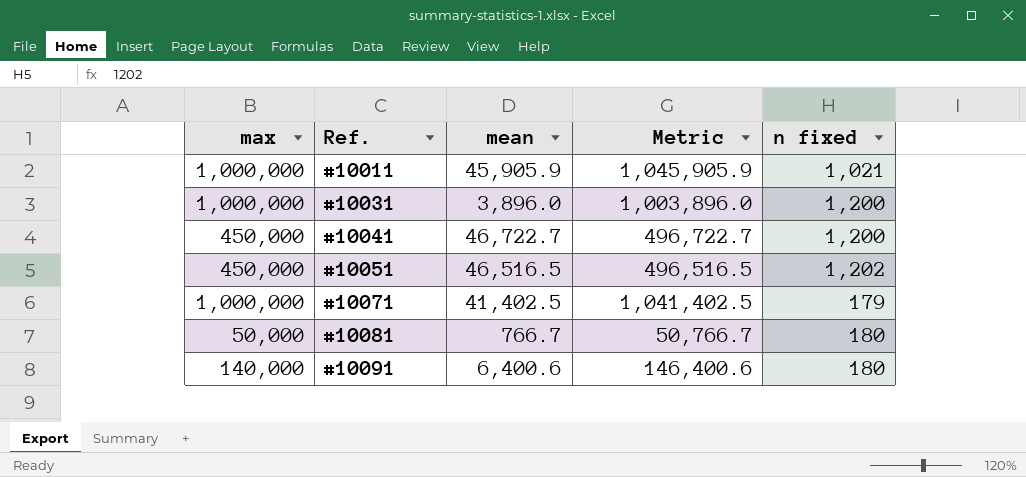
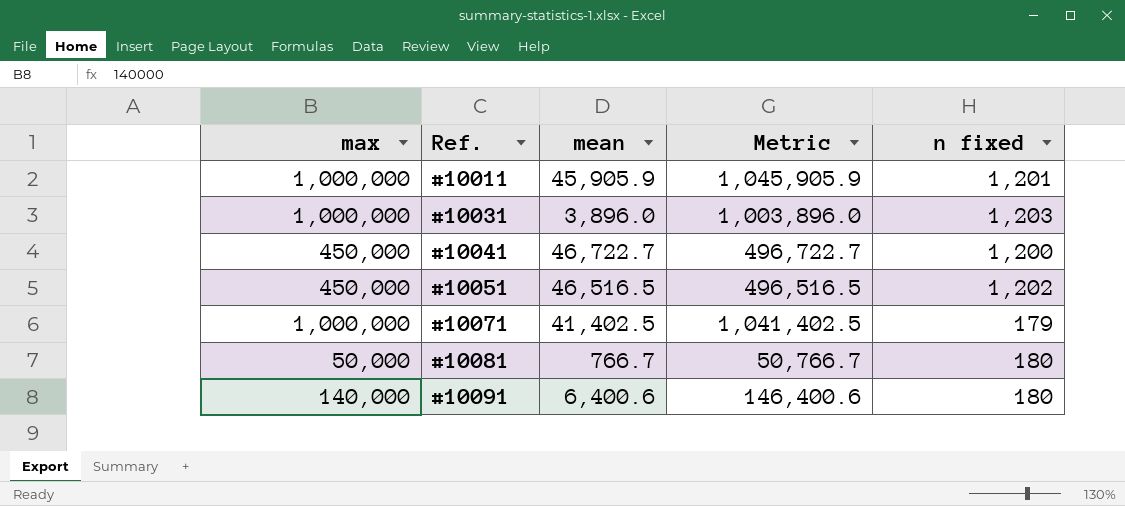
#10011 | n fixed: 1,021 -> 1,201
#10031 | n fixed: 1,200 -> 1,203

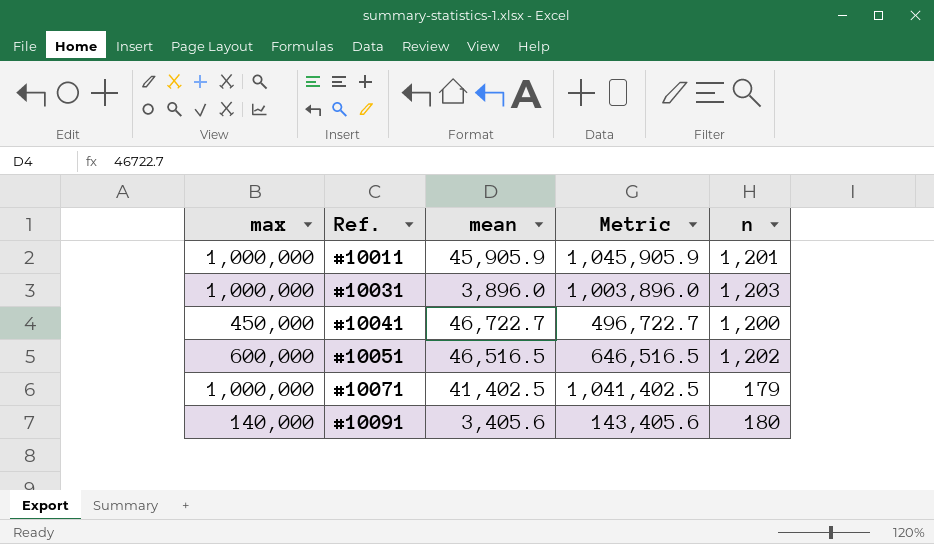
column name: n fixed -> n
row #10081: 50,000 | 766.7 | 50,766.7 | 180 -> none
#10051 | max: 450,000 -> 600,000
#10051 | Metric: 496,516.5 -> 646,516.5
#10091 | mean: 6,400.6 -> 3,405.6
#10091 | Metric: 146,400.6 -> 143,405.6

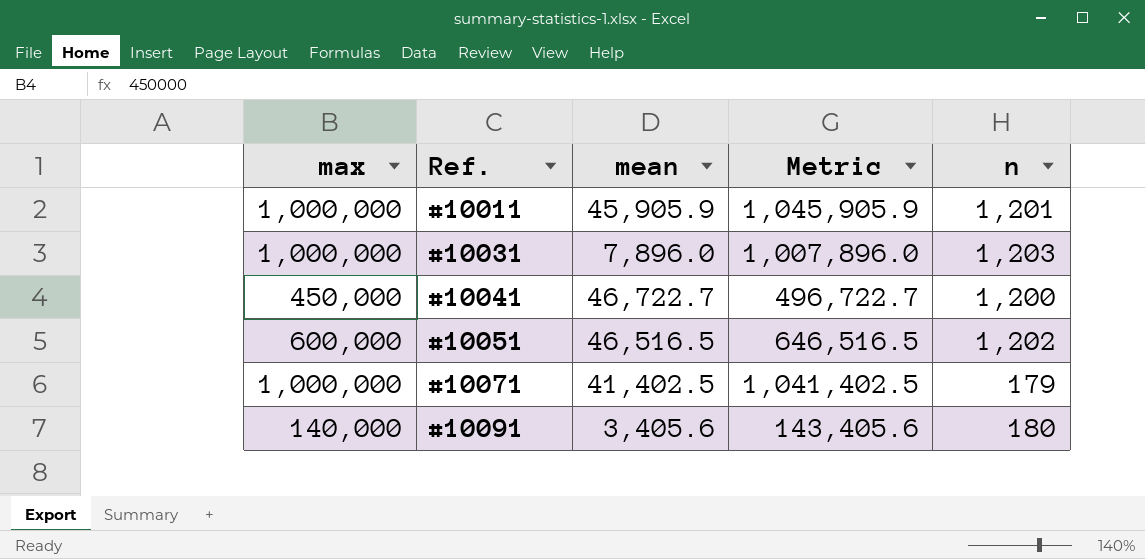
#10031 | mean: 3,896.0 -> 7,896.0
#10031 | Metric: 1,003,896.0 -> 1,007,896.0

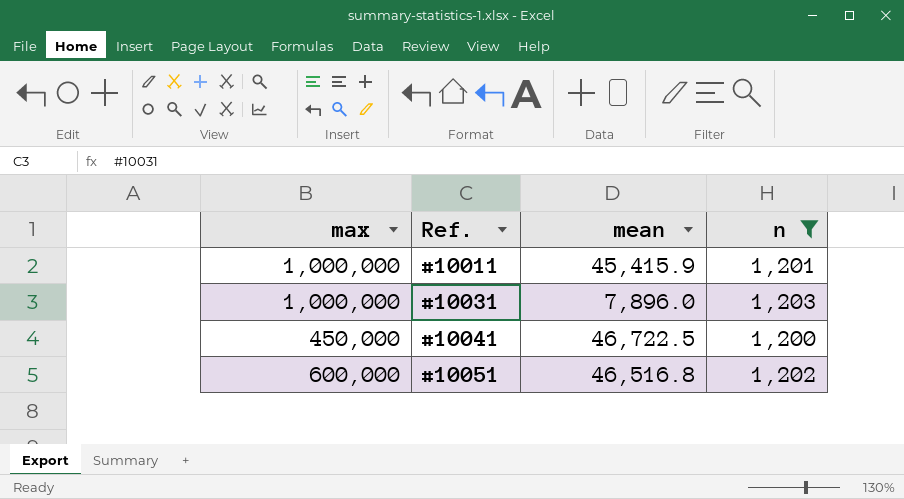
filter: none -> n >= 1,200
column Metric | formula: [max] + [mean] -> none
#10011 | mean: 45,905.9 -> 45,415.9
#10041 | mean: 46,722.7 -> 46,722.5
#10051 | mean: 46,516.5 -> 46,516.8

